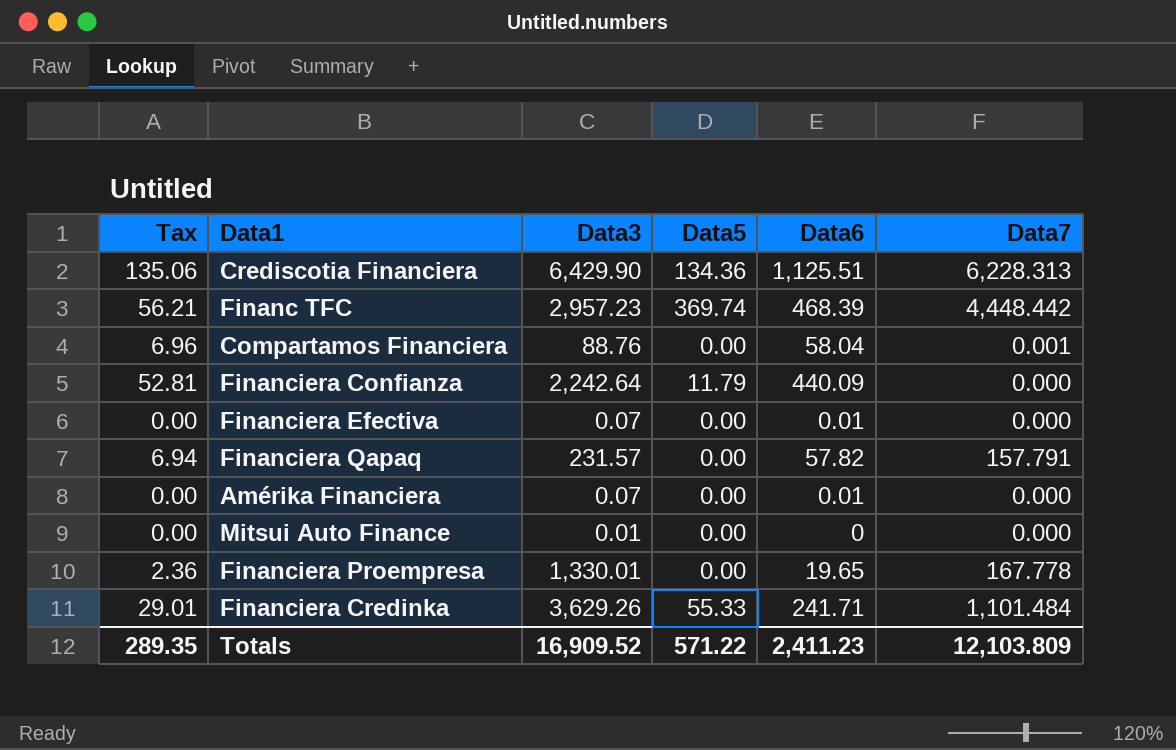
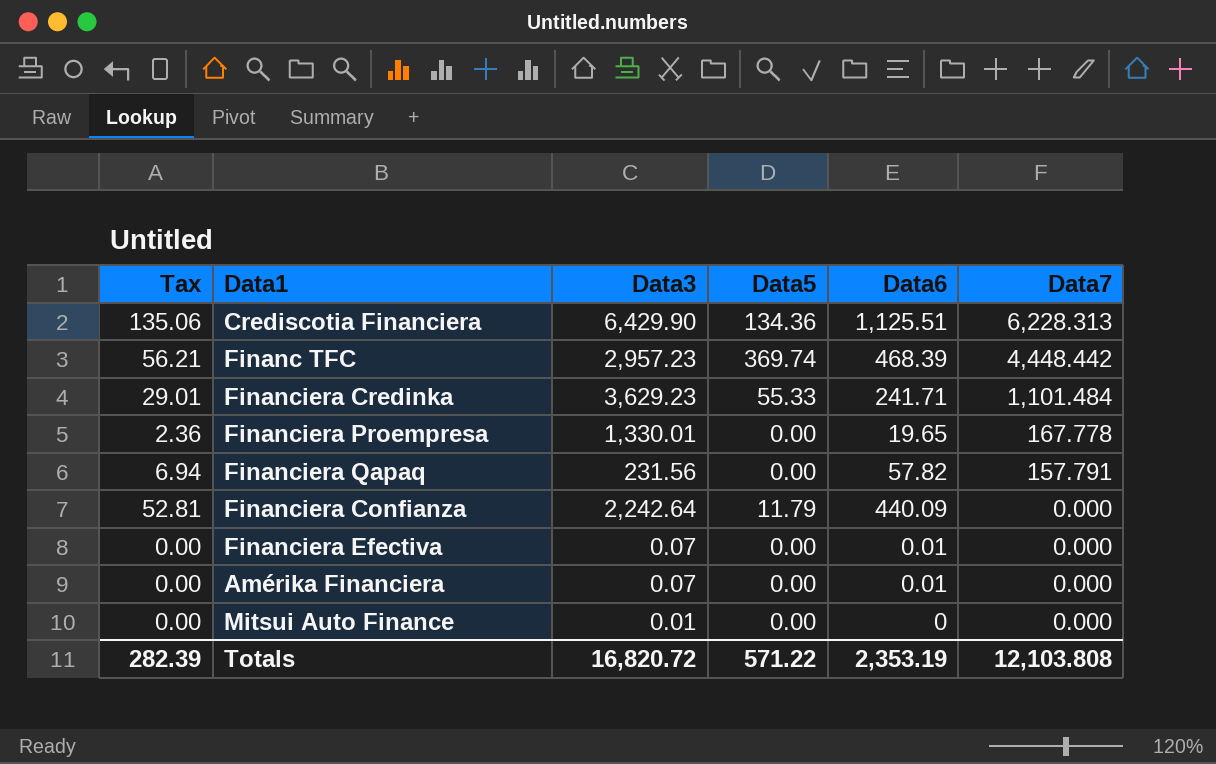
row order: none -> Data7 descending
row Compartamos Financiera: 6.96 | 88.76 | 0.00 | 58.04 | 0.001 -> none
Financiera Credinka | Data3: 3,629.26 -> 3,629.23
Financiera Qapaq | Data3: 231.57 -> 231.56
Totals | Tax: 289.35 -> 282.39
Totals | Data3: 16,909.52 -> 16,820.72
Totals | Data6: 2,411.23 -> 2,353.19
Totals | Data7: 12,103.809 -> 12,103.808

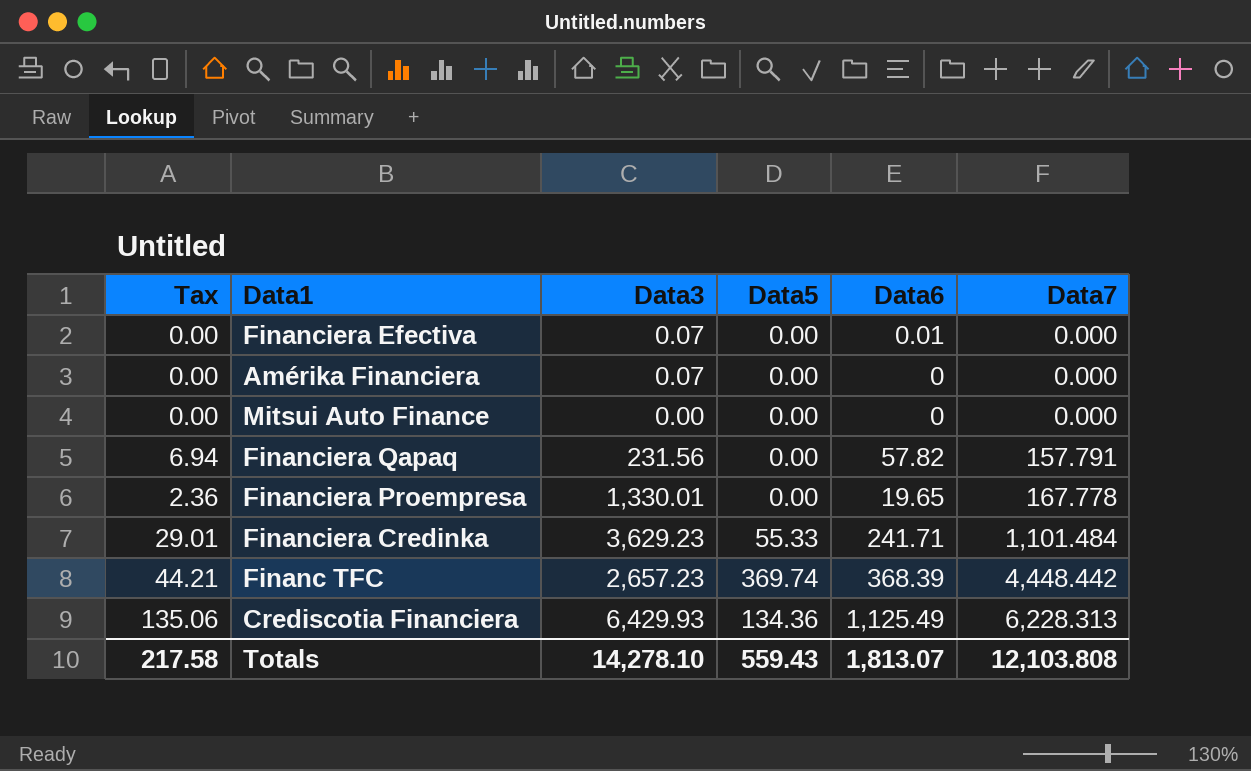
row order: Data7 descending -> Data7 ascending
row Financiera Confianza: 52.81 | 2,242.64 | 11.79 | 440.09 | 0.000 -> none
Amérika Financiera | Data6: 0.01 -> 0
Mitsui Auto Finance | Data3: 0.01 -> 0.00
Financ TFC | Tax: 56.21 -> 44.21
Financ TFC | Data3: 2,957.23 -> 2,657.23
Financ TFC | Data6: 468.39 -> 368.39
Crediscotia Financiera | Data3: 6,429.90 -> 6,429.93
Crediscotia Financiera | Data6: 1,125.51 -> 1,125.49
Totals | Tax: 282.39 -> 217.58
Totals | Data3: 16,820.72 -> 14,278.10
Totals | Data5: 571.22 -> 559.43
Totals | Data6: 2,353.19 -> 1,813.07

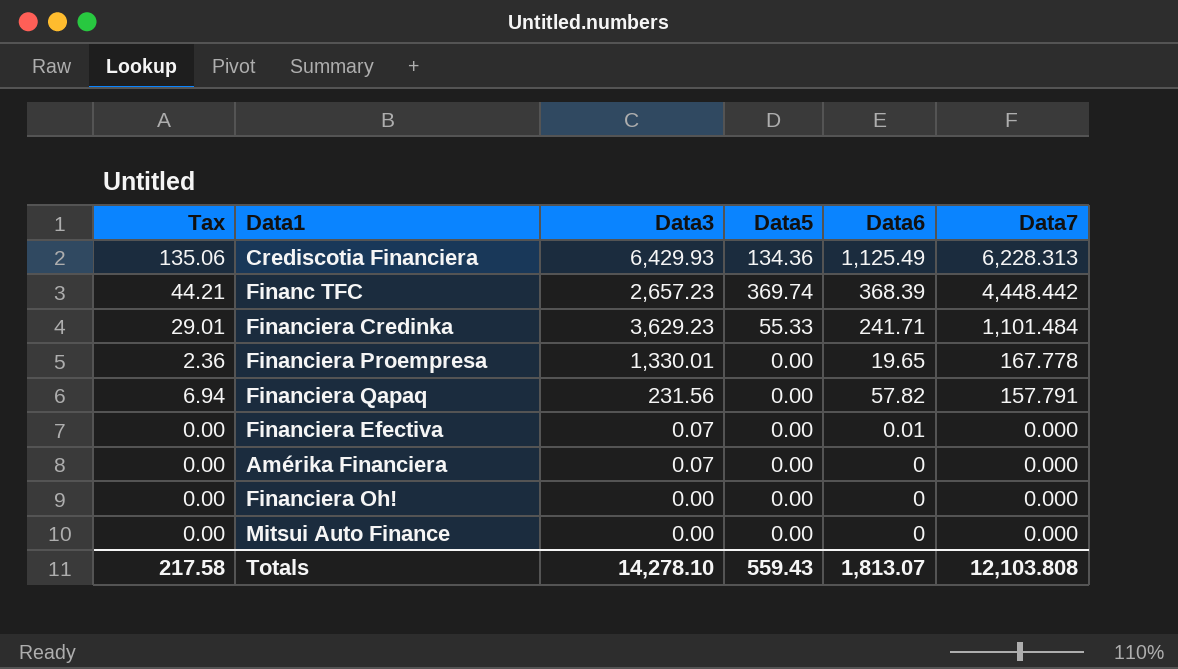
row order: Data7 ascending -> Data7 descending
row Financiera Oh!: none -> 0.00 | 0.00 | 0.00 | 0 | 0.000

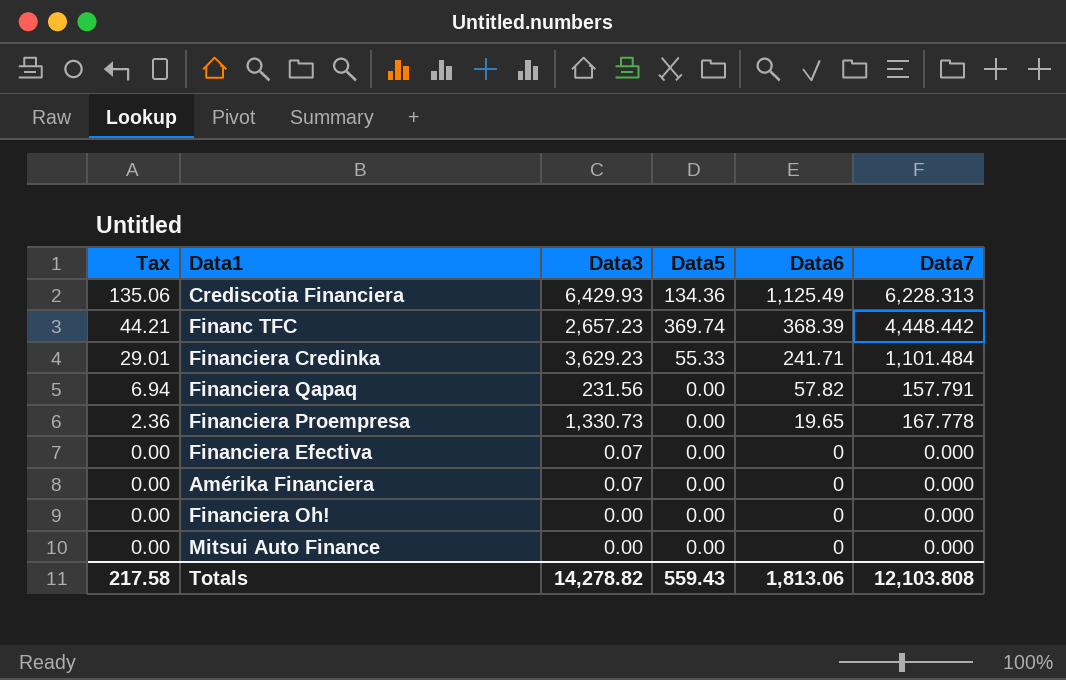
row order: Data7 descending -> Tax descending
Financiera Proempresa | Data3: 1,330.01 -> 1,330.73
Financiera Efectiva | Data6: 0.01 -> 0
Totals | Data3: 14,278.10 -> 14,278.82
Totals | Data6: 1,813.07 -> 1,813.06

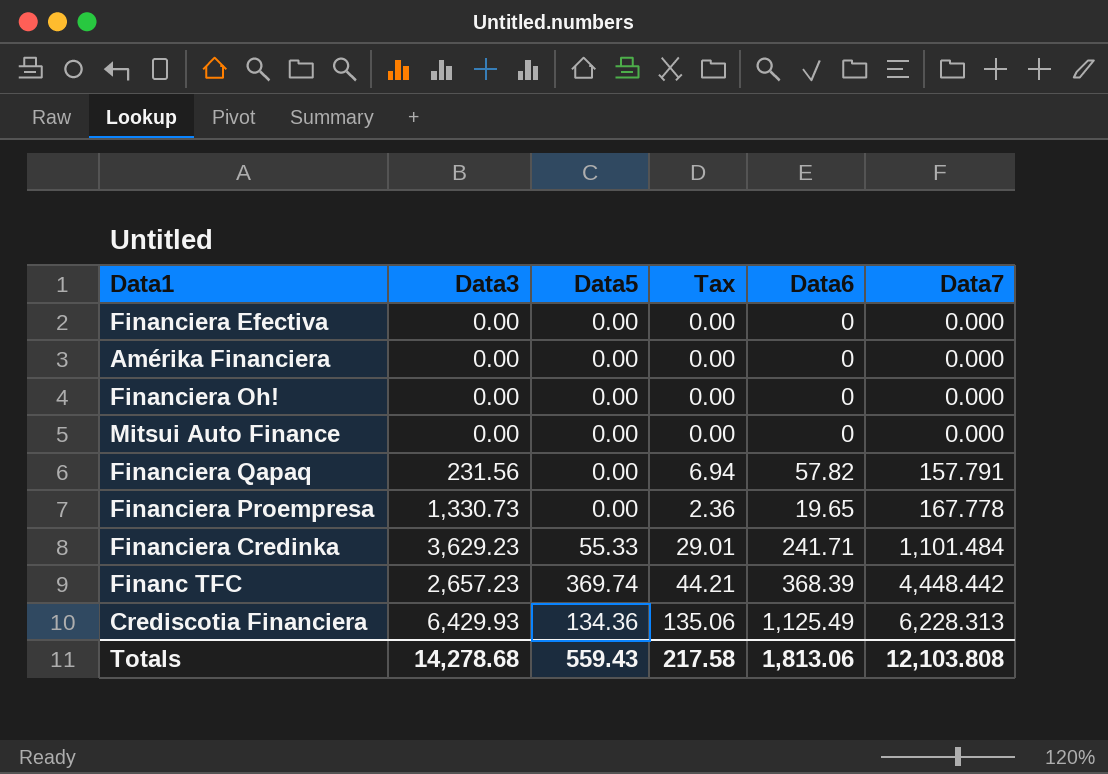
row order: Tax descending -> Data7 ascending
column Tax | position: 1 -> 4
Financiera Efectiva | Data3: 0.07 -> 0.00
Amérika Financiera | Data3: 0.07 -> 0.00
Totals | Data3: 14,278.82 -> 14,278.68

